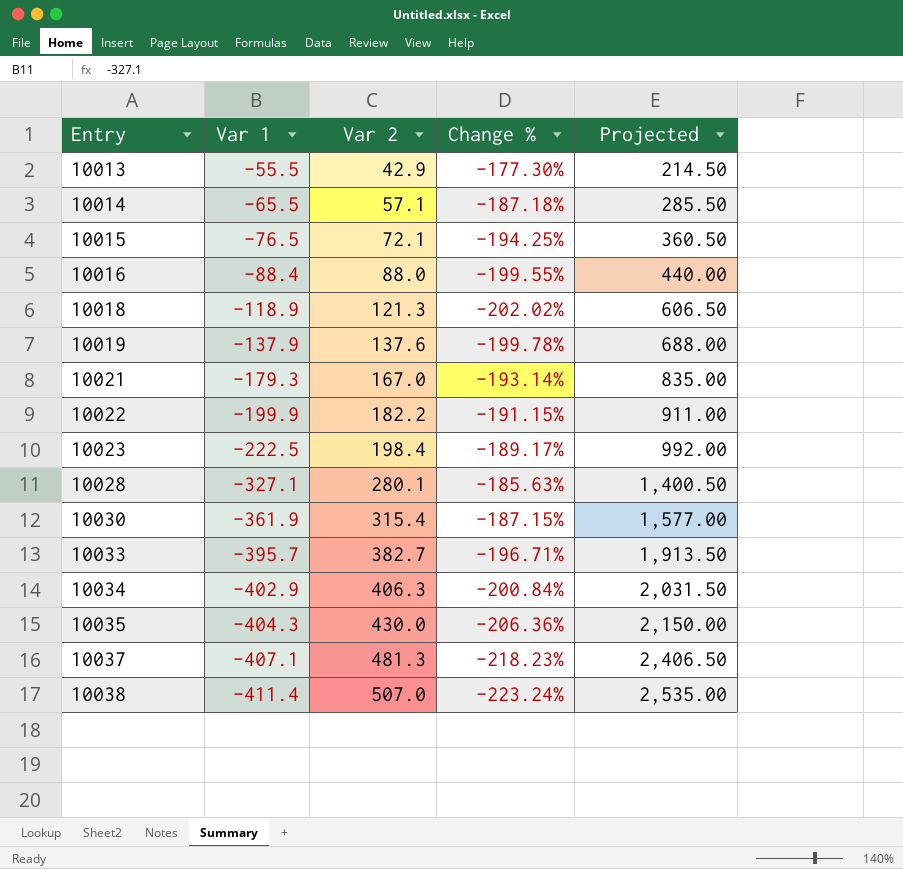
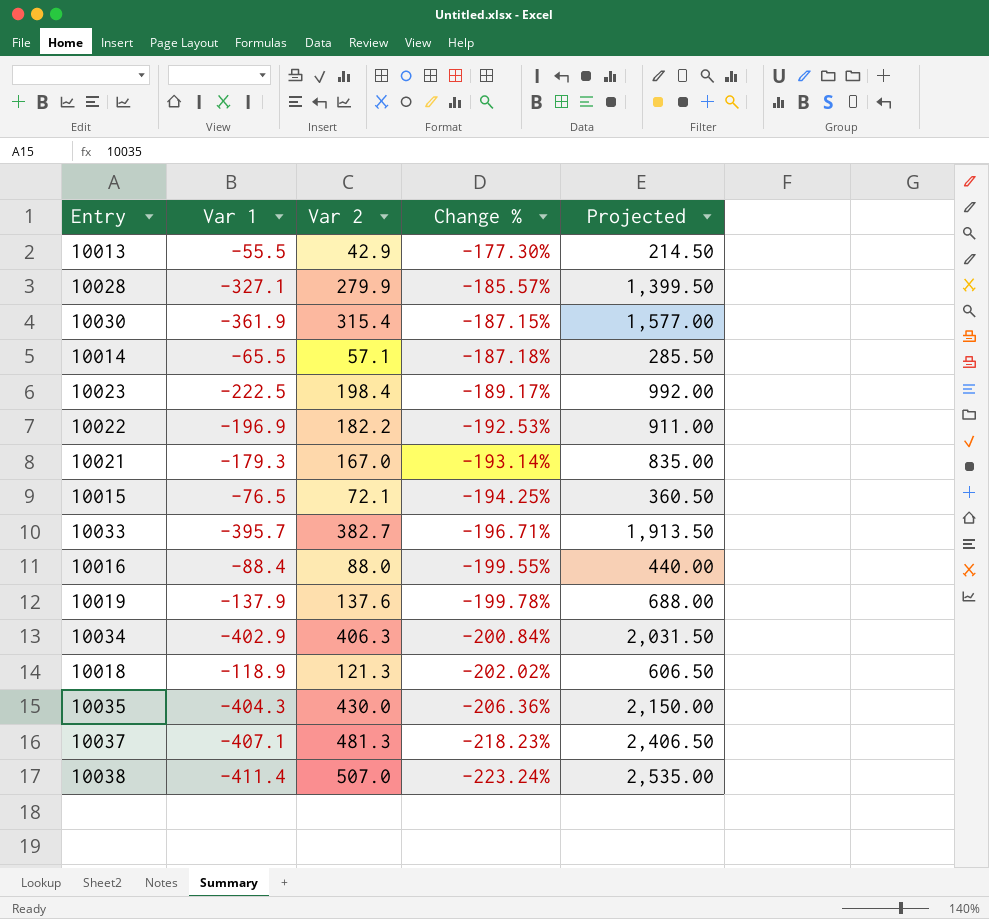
row order: Entry ascending -> Change % descending
10028 | Var 2: 280.1 -> 279.9
10028 | Change %: -185.63% -> -185.57%
10028 | Projected: 1,400.50 -> 1,399.50
10022 | Var 1: -199.9 -> -196.9
10022 | Change %: -191.15% -> -192.53%

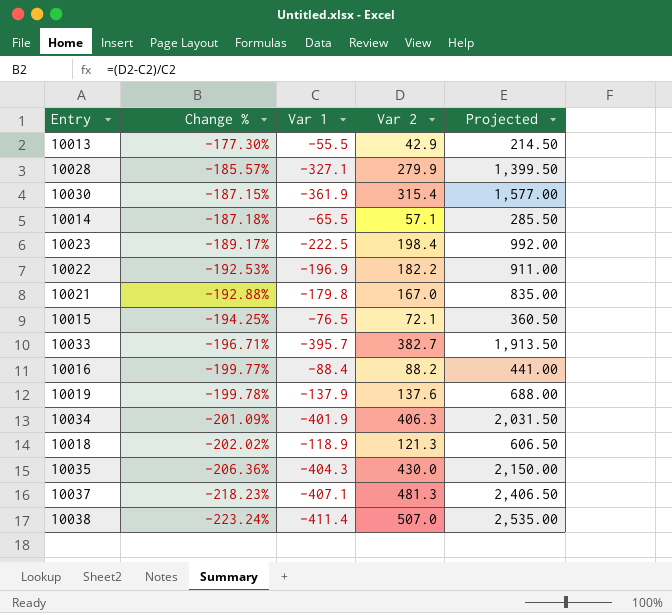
column Change % | position: 4 -> 2
10021 | Change %: -193.14% -> -192.88%
10021 | Var 1: -179.3 -> -179.8
10016 | Change %: -199.55% -> -199.77%
10016 | Var 2: 88.0 -> 88.2
10016 | Projected: 440.00 -> 441.00
10034 | Change %: -200.84% -> -201.09%
10034 | Var 1: -402.9 -> -401.9

